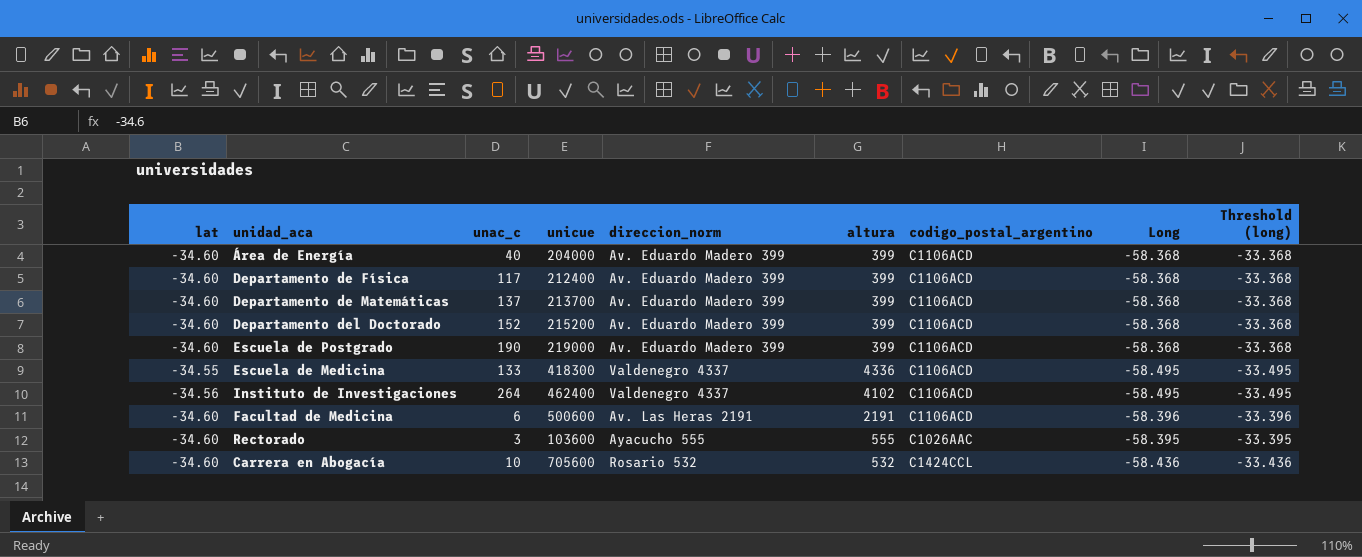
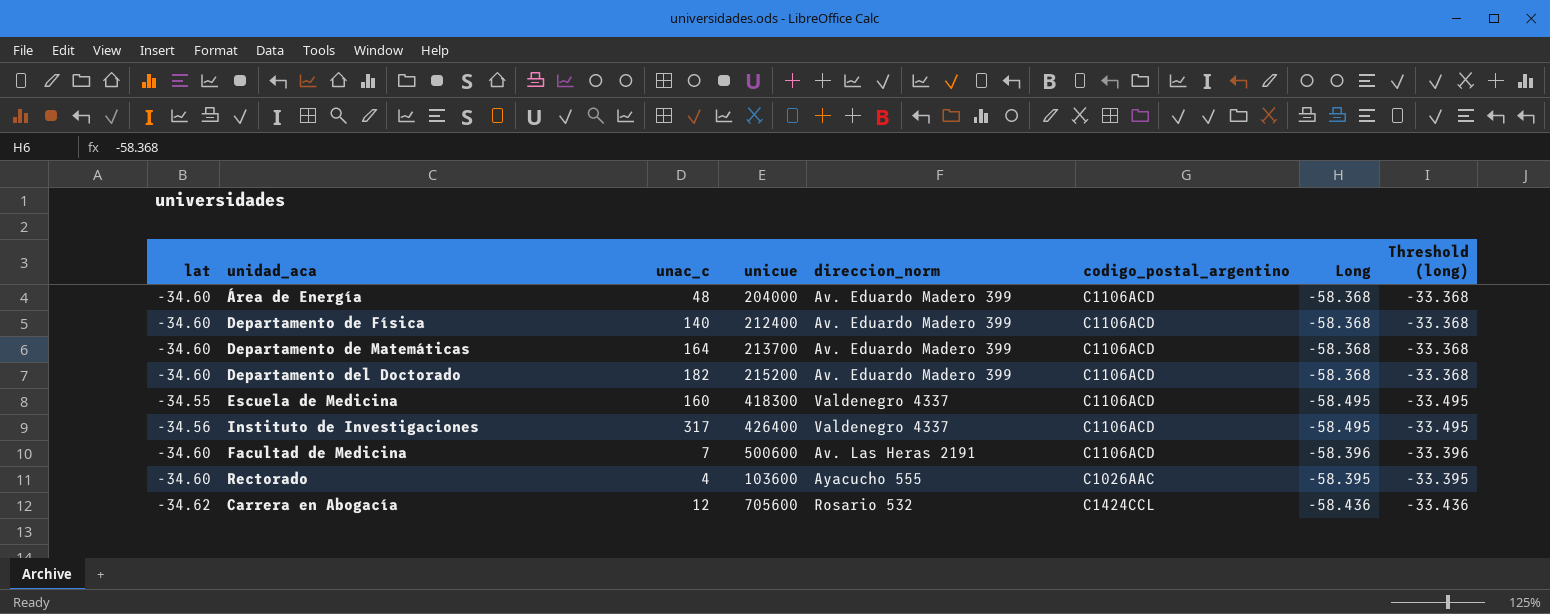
column altura | position: 6 -> none
row Escuela de Postgrado: -34.60 | 190 | 219000 | Av. Eduardo Madero 399 | 399 | C1106ACD | -58.368 | -33.368 -> none
Área de Energía | unac_c: 40 -> 48
Departamento de Física | unac_c: 117 -> 140
Departamento de Matemáticas | unac_c: 137 -> 164
Departamento del Doctorado | unac_c: 152 -> 182
Escuela de Medicina | unac_c: 133 -> 160
Instituto de Investigaciones | unac_c: 264 -> 317
Instituto de Investigaciones | unicue: 462400 -> 426400
Facultad de Medicina | unac_c: 6 -> 7
Rectorado | unac_c: 3 -> 4
Carrera en Abogacía | lat: -34.60 -> -34.62
Carrera en Abogacía | unac_c: 10 -> 12

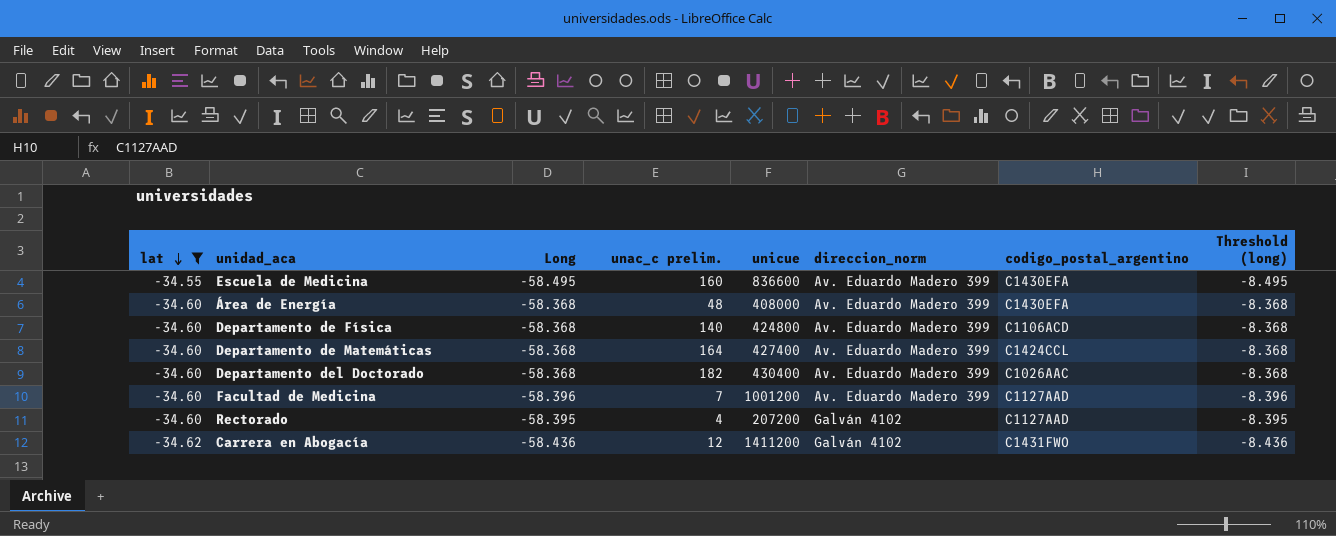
filter: none -> lat != -34.56
row order: none -> lat descending
column Long | position: 7 -> 3
column name: unac_c -> unac_c prelim.
column Threshold (long) | formula: [Long] + 25 -> [Long] + 50
Escuela de Medicina | unicue: 418300 -> 836600
Escuela de Medicina | direccion_norm: Valdenegro 4337 -> Av. Eduardo Madero 399
Escuela de Medicina | codigo_postal_argentino: C1106ACD -> C1430EFA
Área de Energía | unicue: 204000 -> 408000
Área de Energía | codigo_postal_argentino: C1106ACD -> C1430EFA
Departamento de Física | unicue: 212400 -> 424800
Departamento de Matemáticas | unicue: 213700 -> 427400
Departamento de Matemáticas | codigo_postal_argentino: C1106ACD -> C1424CCL
Departamento del Doctorado | unicue: 215200 -> 430400
Departamento del Doctorado | codigo_postal_argentino: C1106ACD -> C1026AAC
Facultad de Medicina | unicue: 500600 -> 1001200
Facultad de Medicina | direccion_norm: Av. Las Heras 2191 -> Av. Eduardo Madero 399
Facultad de Medicina | codigo_postal_argentino: C1106ACD -> C1127AAD
Rectorado | unicue: 103600 -> 207200
Rectorado | direccion_norm: Ayacucho 555 -> Galván 4102
Rectorado | codigo_postal_argentino: C1026AAC -> C1127AAD
Carrera en Abogacía | unicue: 705600 -> 1411200
Carrera en Abogacía | direccion_norm: Rosario 532 -> Galván 4102
Carrera en Abogacía | codigo_postal_argentino: C1424CCL -> C1431FWO

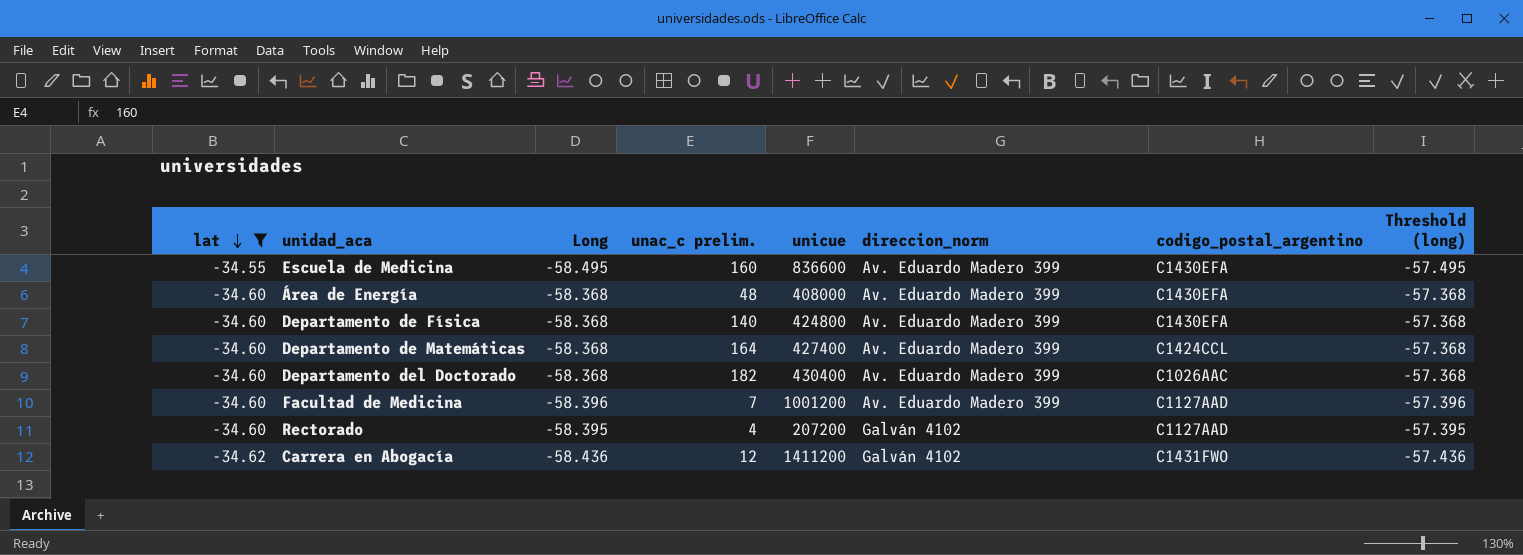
column Threshold (long) | formula: [Long] + 50 -> [Long] + 1
Departamento de Física | codigo_postal_argentino: C1106ACD -> C1430EFA

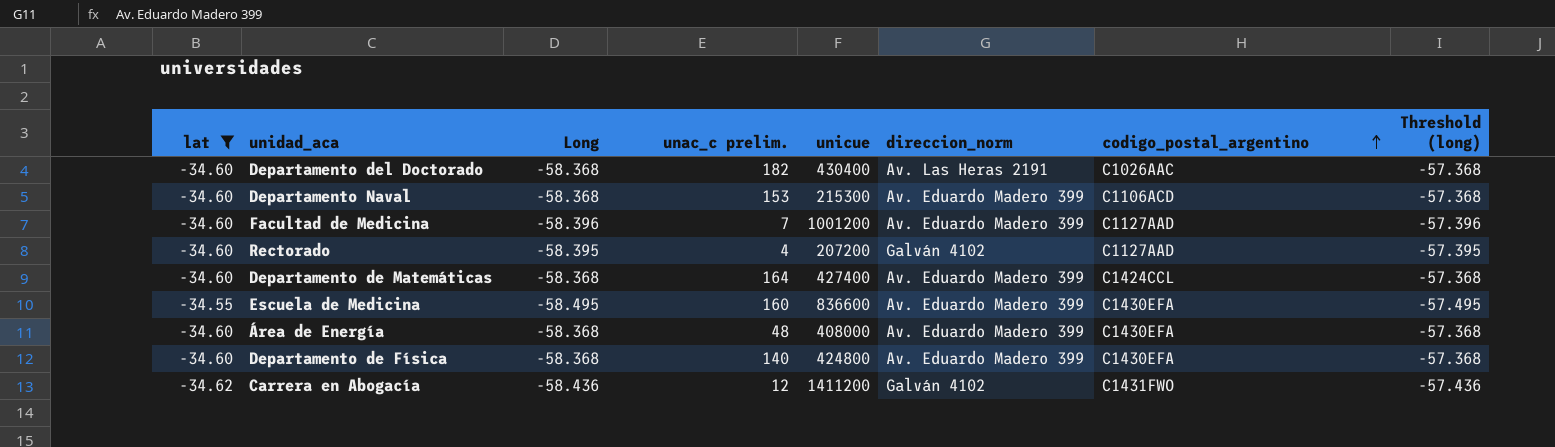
row order: lat descending -> codigo_postal_argentino ascending
Departamento del Doctorado | direccion_norm: Av. Eduardo Madero 399 -> Av. Las Heras 2191
row Departamento Naval: none -> -34.60 | -58.368 | 153 | 215300 | Av. Eduardo Madero 399 | C1106ACD | -57.368

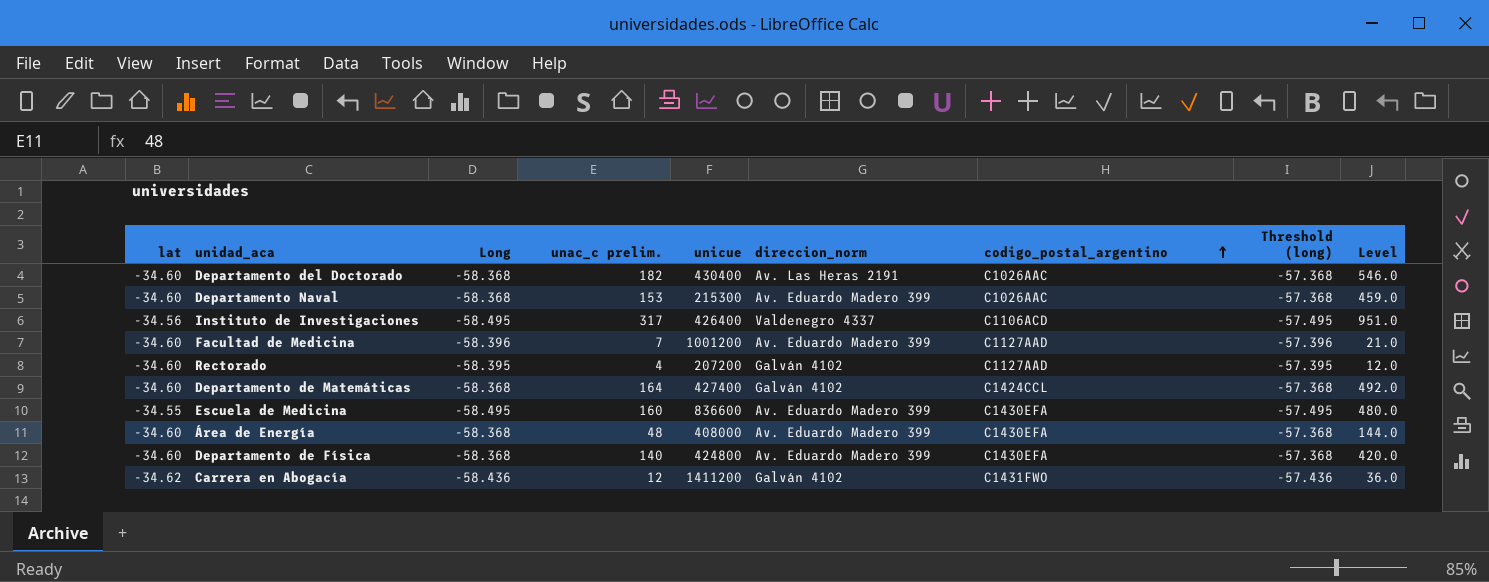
filter: lat != -34.56 -> none
column Level | formula: none -> [unac_c prelim.] * 3
Departamento Naval | codigo_postal_argentino: C1106ACD -> C1026AAC
Departamento de Matemáticas | direccion_norm: Av. Eduardo Madero 399 -> Galván 4102

